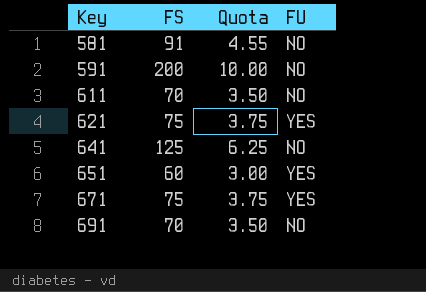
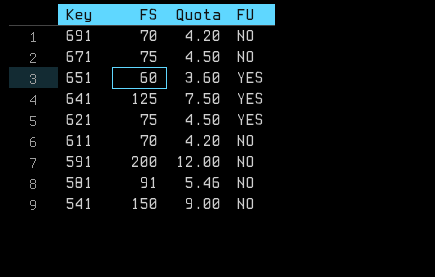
row order: Key ascending -> Key descending
column Quota | formula: [FS] * 0.05 -> [FS] * 0.06
671 | FU: YES -> NO
641 | FU: NO -> YES
row 541: none -> 150 | 9.00 | NO

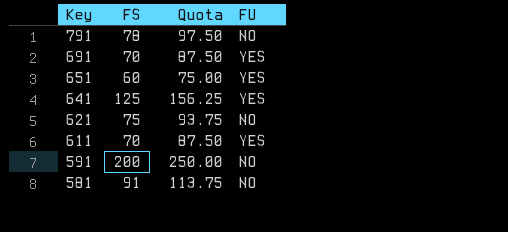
column Quota | formula: [FS] * 0.06 -> [FS] * 1.25
row 671: 75 | 4.50 | NO -> none
row 541: 150 | 9.00 | NO -> none
row 791: none -> 78 | 97.50 | NO
691 | FU: NO -> YES
621 | FU: YES -> NO
611 | FU: NO -> YES

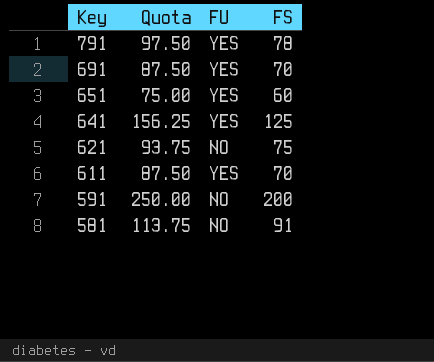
column FS | position: 2 -> 4
791 | FU: NO -> YES

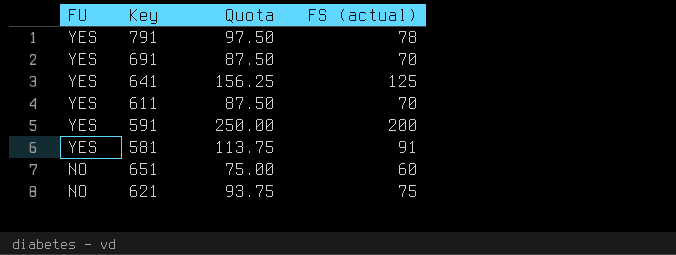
row order: Key descending -> FU descending
column FU | position: 3 -> 1
column name: FS -> FS (actual)
591 | FU: NO -> YES
581 | FU: NO -> YES
651 | FU: YES -> NO

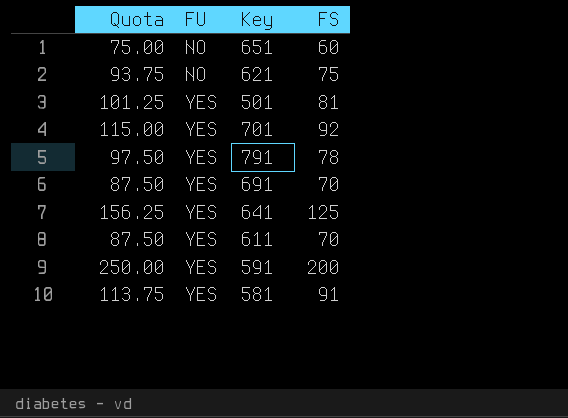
row order: FU descending -> FU ascending
column Quota | position: 3 -> 1
column name: FS (actual) -> FS
row 501: none -> 101.25 | YES | 81
row 701: none -> 115.00 | YES | 92

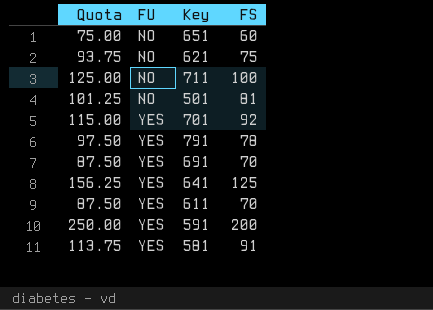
row 711: none -> 125.00 | NO | 100
501 | FU: YES -> NO

